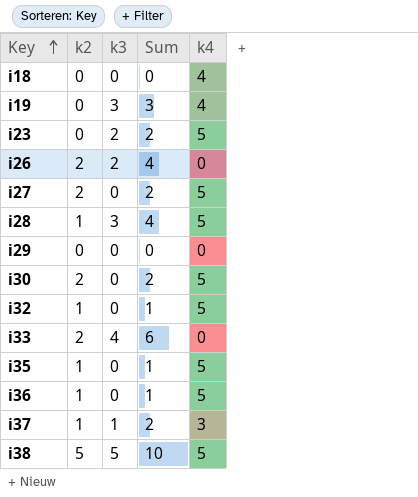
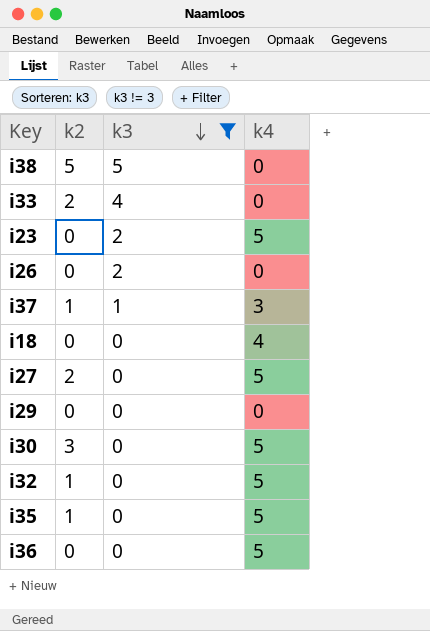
filter: none -> k3 != 3
row order: Key ascending -> k3 descending
column Sum | formula: [k2] + [k3] -> none
i38 | k4: 5 -> 0
i26 | k2: 2 -> 0
i30 | k2: 2 -> 3
i36 | k2: 1 -> 0

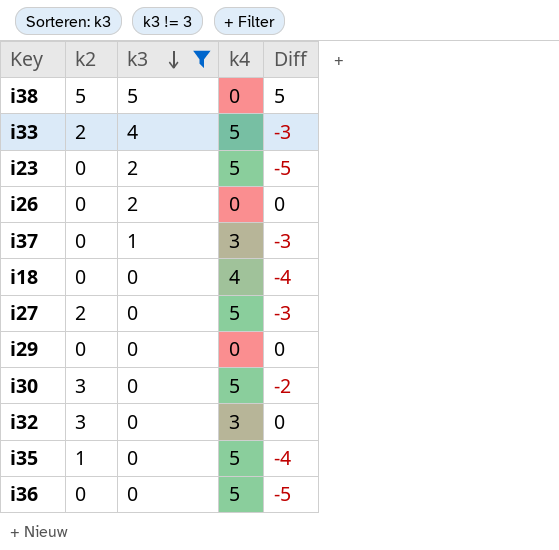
column Diff | formula: none -> [k2] - [k4]
i33 | k4: 0 -> 5
i37 | k2: 1 -> 0
i32 | k2: 1 -> 3
i32 | k4: 5 -> 3

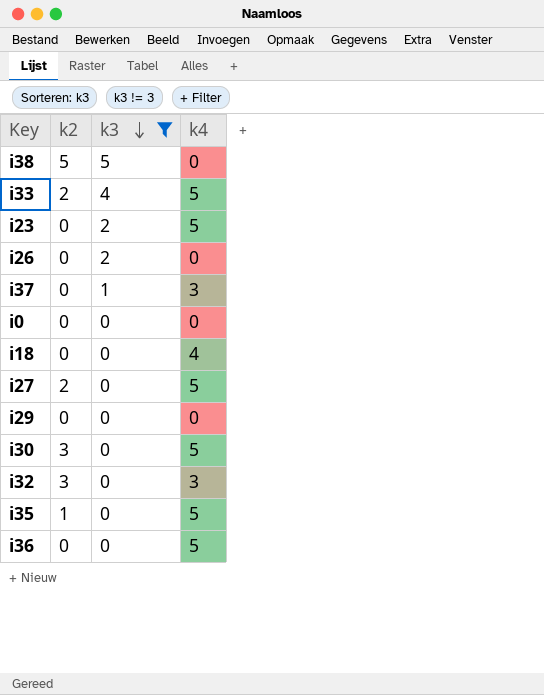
column Diff | formula: [k2] - [k4] -> none
row i0: none -> 0 | 0 | 0

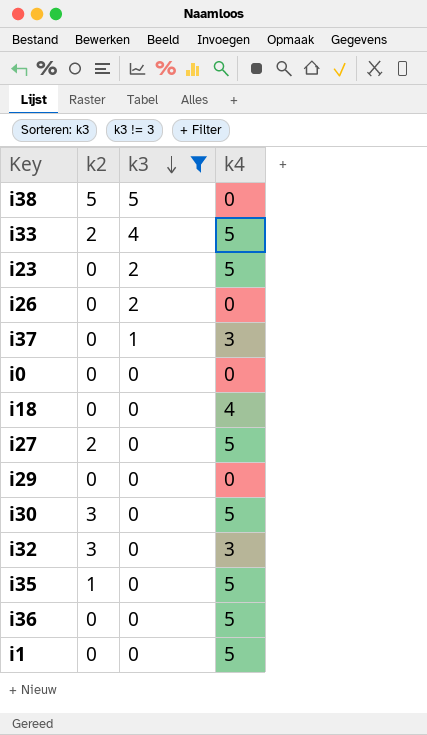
row i1: none -> 0 | 0 | 5

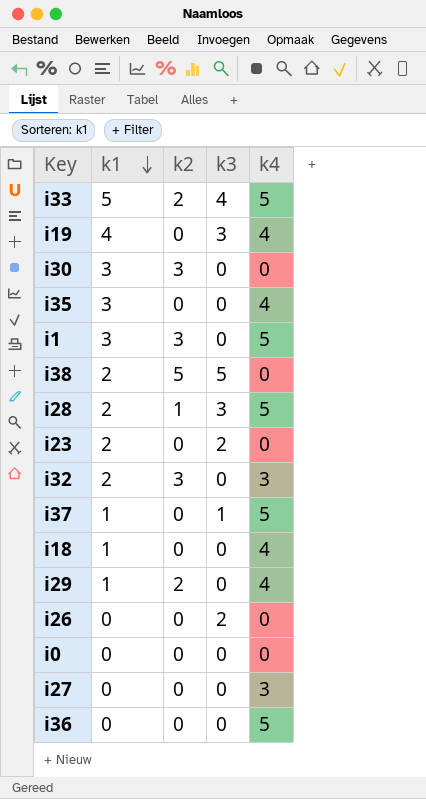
filter: k3 != 3 -> none
row order: k3 descending -> k1 descending
column k1 | position: none -> 2
i30 | k4: 5 -> 0
i35 | k2: 1 -> 0
i35 | k4: 5 -> 4
i1 | k2: 0 -> 3
i23 | k4: 5 -> 0
i37 | k4: 3 -> 5
i29 | k2: 0 -> 2
i29 | k4: 0 -> 4
i27 | k2: 2 -> 0
i27 | k4: 5 -> 3

